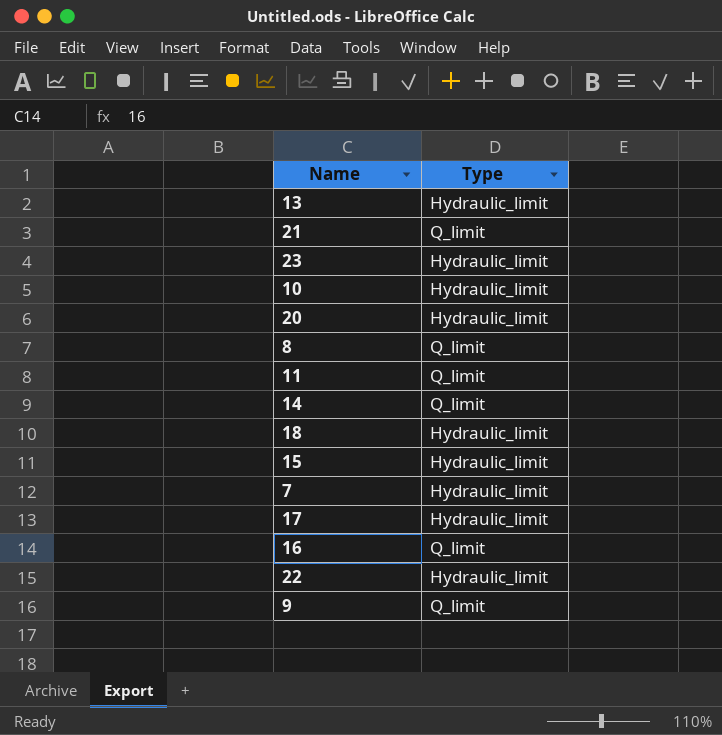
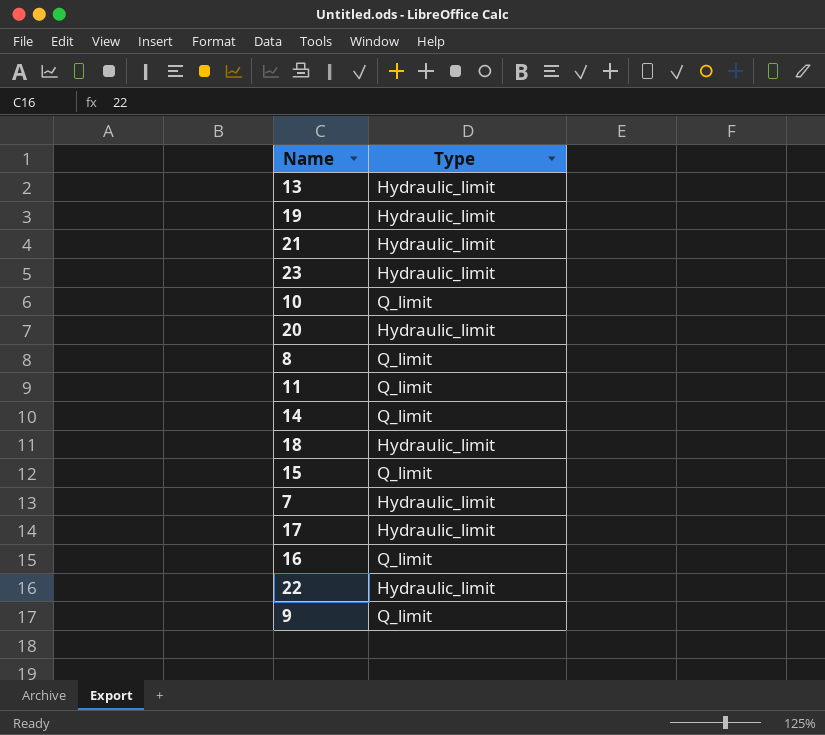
row 19: none -> Hydraulic_limit
21 | Type: Q_limit -> Hydraulic_limit
10 | Type: Hydraulic_limit -> Q_limit
15 | Type: Hydraulic_limit -> Q_limit

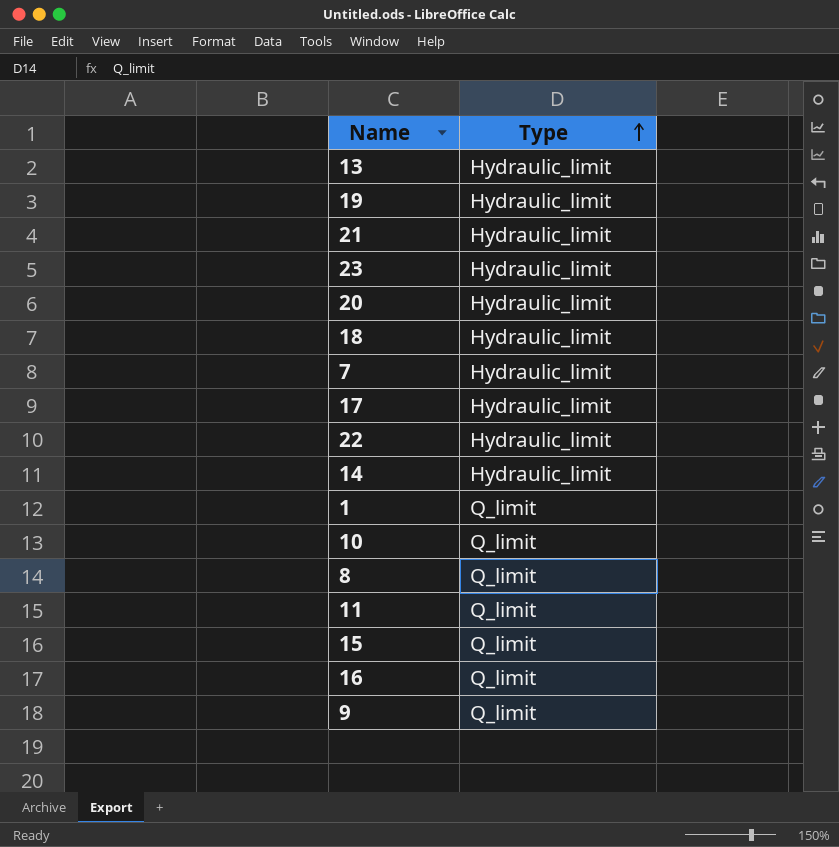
row order: none -> Type ascending
14 | Type: Q_limit -> Hydraulic_limit
row 1: none -> Q_limit

